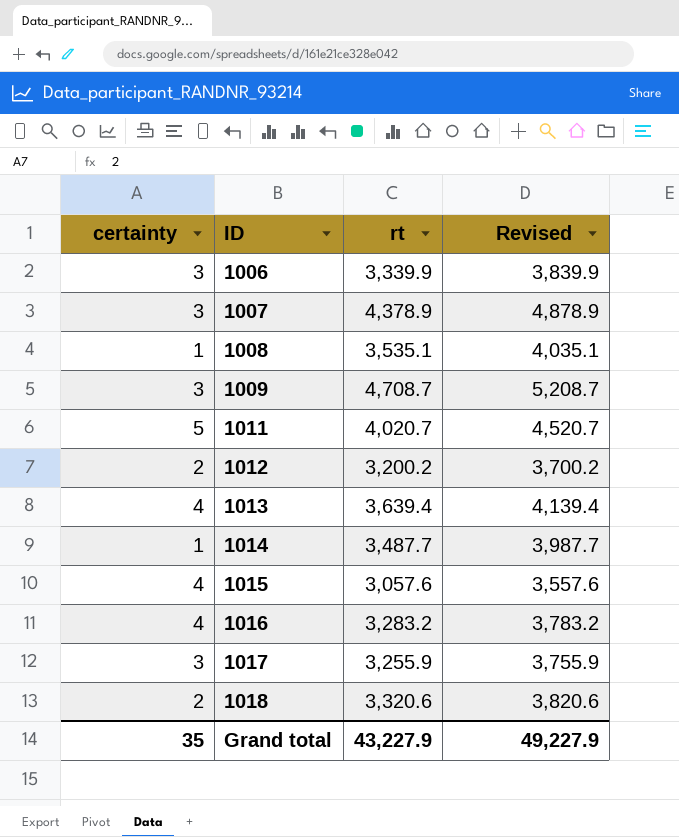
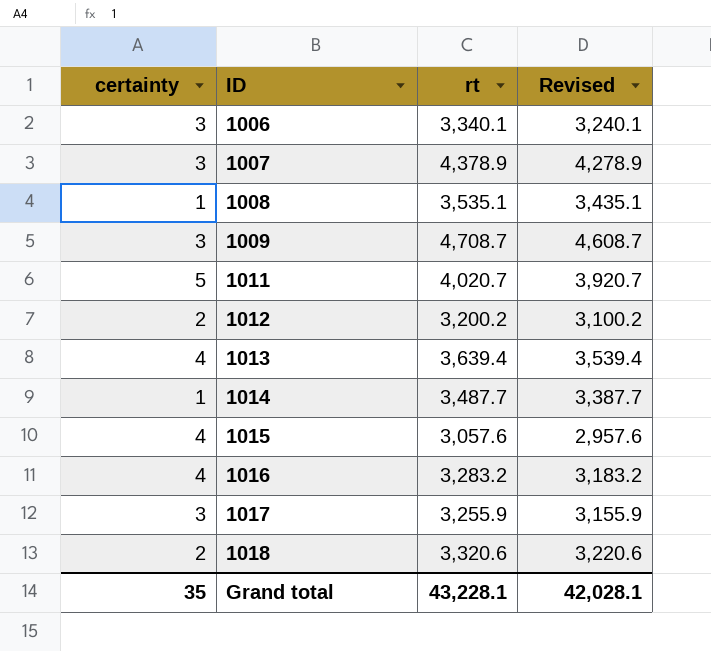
column Revised | formula: [rt] + 500 -> [rt] - 100
1006 | rt: 3,339.9 -> 3,340.1
Grand total | rt: 43,227.9 -> 43,228.1
Grand total | Revised: 49,227.9 -> 42,028.1

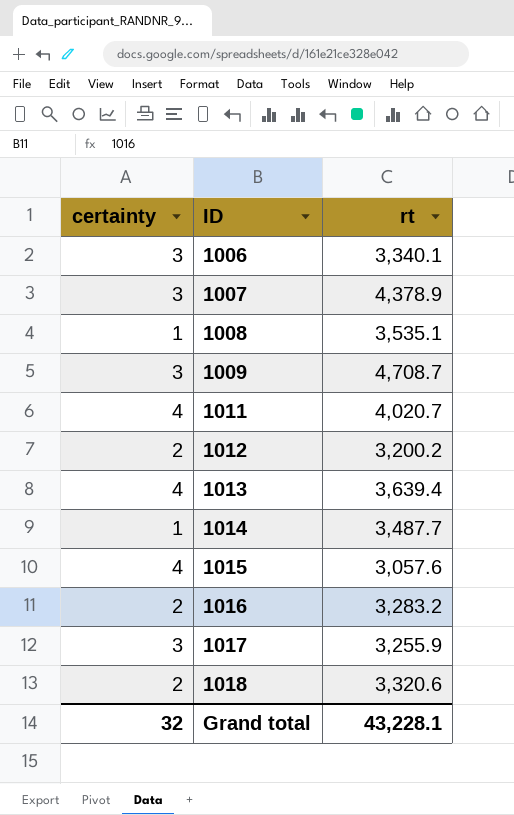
column Revised | formula: [rt] - 100 -> none
1011 | certainty: 5 -> 4
1016 | certainty: 4 -> 2
Grand total | certainty: 35 -> 32

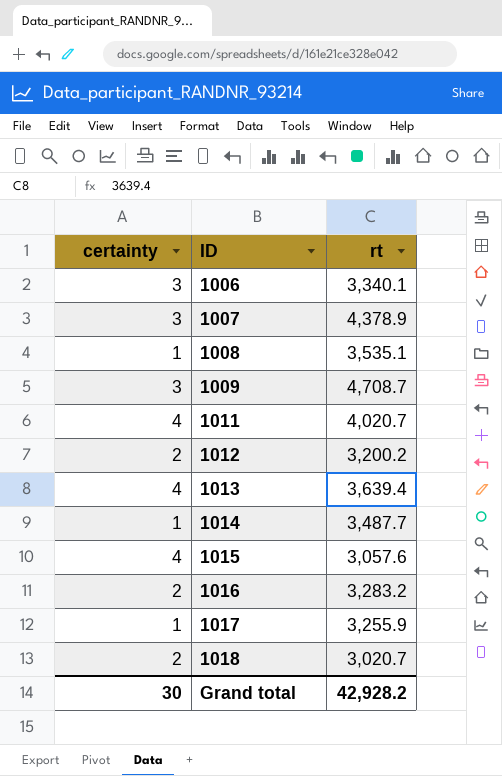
1017 | certainty: 3 -> 1
1018 | rt: 3,320.6 -> 3,020.7
Grand total | certainty: 32 -> 30
Grand total | rt: 43,228.1 -> 42,928.2

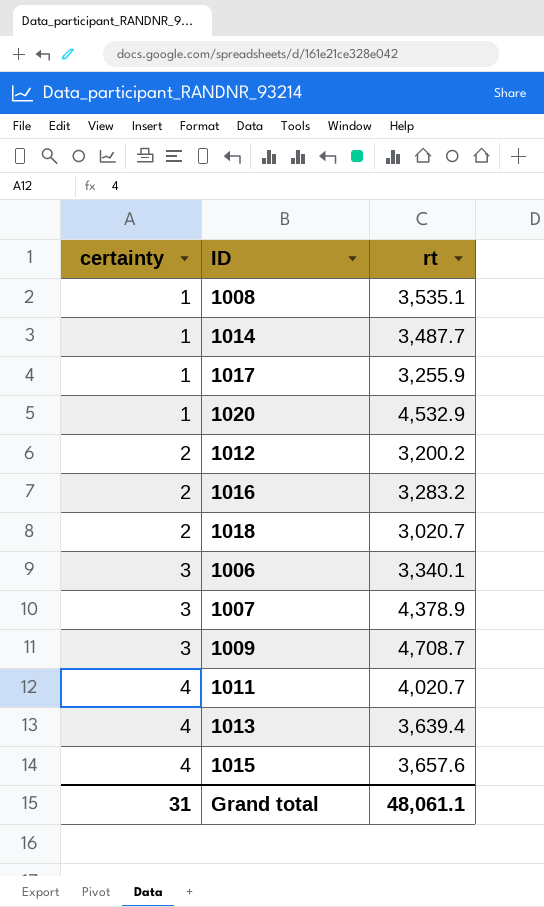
row order: ID ascending -> certainty ascending
row 1020: none -> 1 | 4,532.9
1015 | rt: 3,057.6 -> 3,657.6
Grand total | certainty: 30 -> 31
Grand total | rt: 42,928.2 -> 48,061.1

